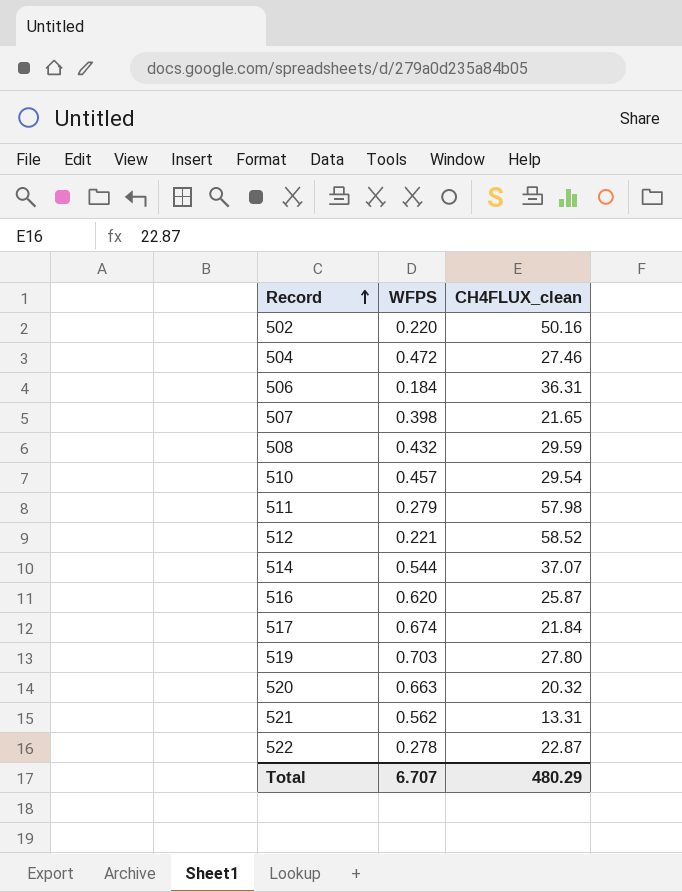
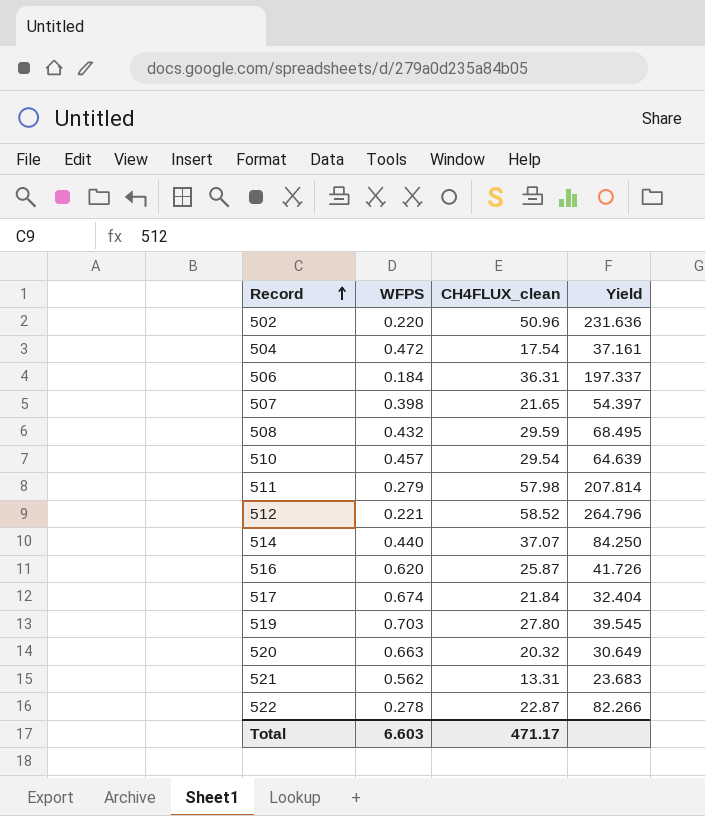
column Yield | formula: none -> [CH4FLUX_clean] / [WFPS]
502 | CH4FLUX_clean: 50.16 -> 50.96
504 | CH4FLUX_clean: 27.46 -> 17.54
514 | WFPS: 0.544 -> 0.440
Total | WFPS: 6.707 -> 6.603
Total | CH4FLUX_clean: 480.29 -> 471.17

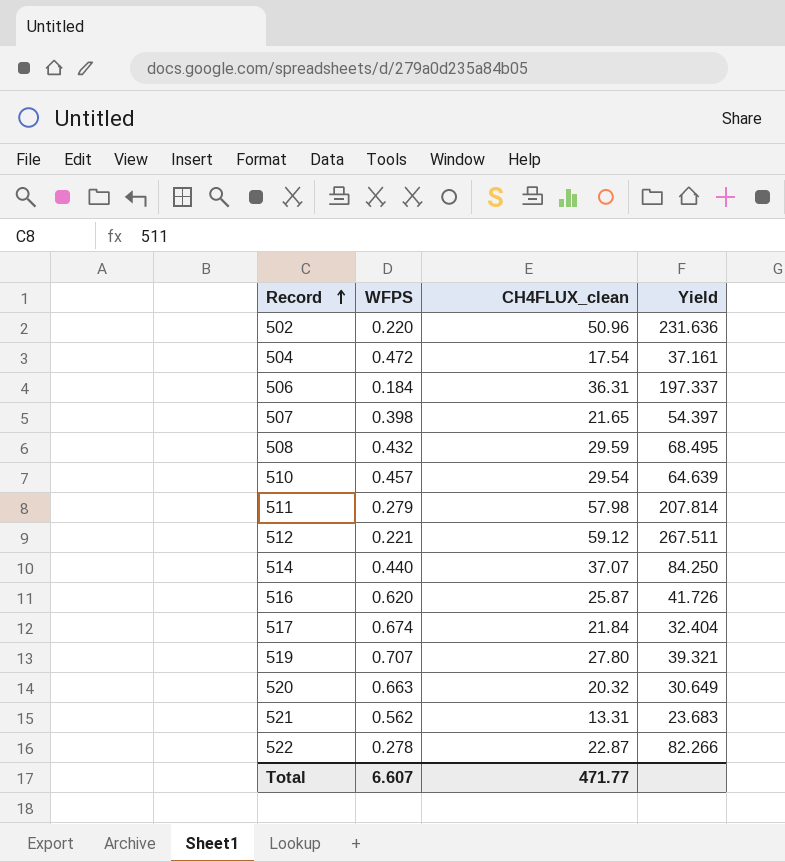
512 | CH4FLUX_clean: 58.52 -> 59.12
512 | Yield: 264.796 -> 267.511
519 | WFPS: 0.703 -> 0.707
519 | Yield: 39.545 -> 39.321
Total | WFPS: 6.603 -> 6.607
Total | CH4FLUX_clean: 471.17 -> 471.77

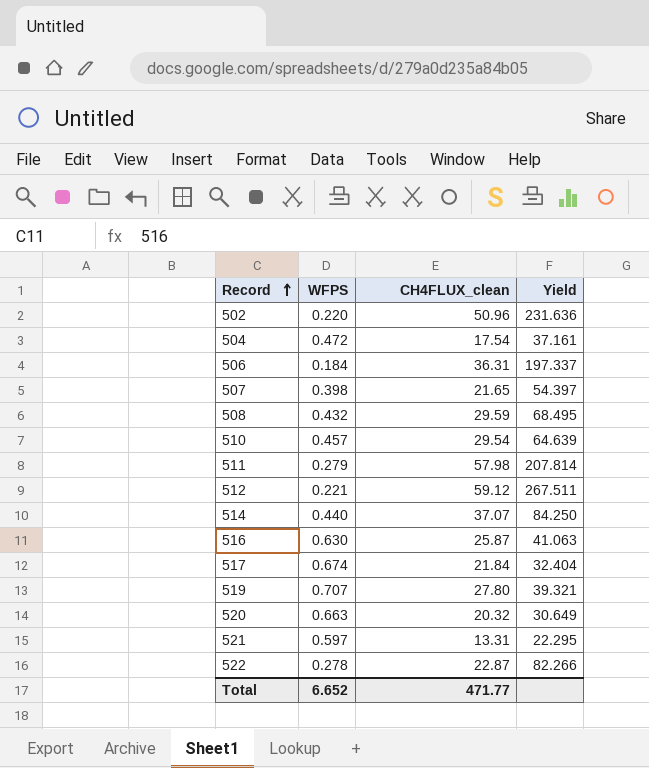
516 | WFPS: 0.620 -> 0.630
516 | Yield: 41.726 -> 41.063
521 | WFPS: 0.562 -> 0.597
521 | Yield: 23.683 -> 22.295
Total | WFPS: 6.607 -> 6.652

